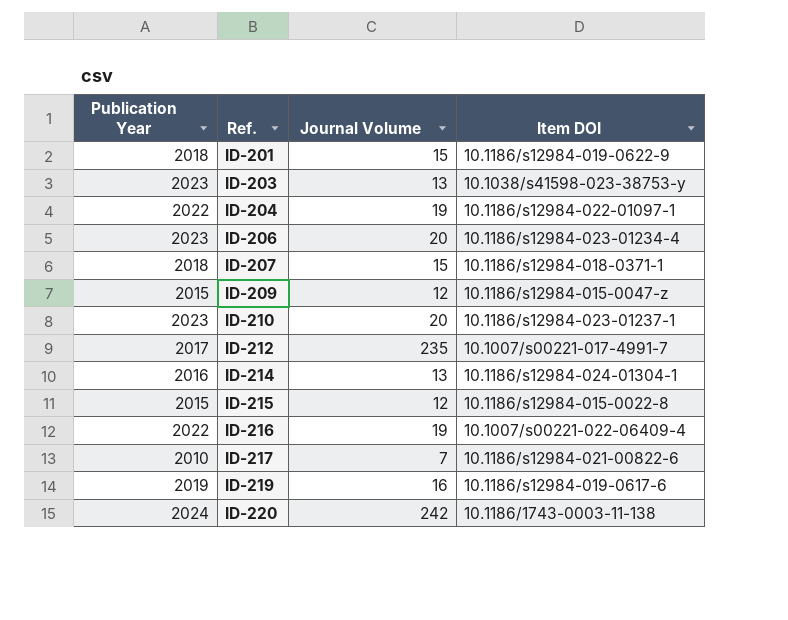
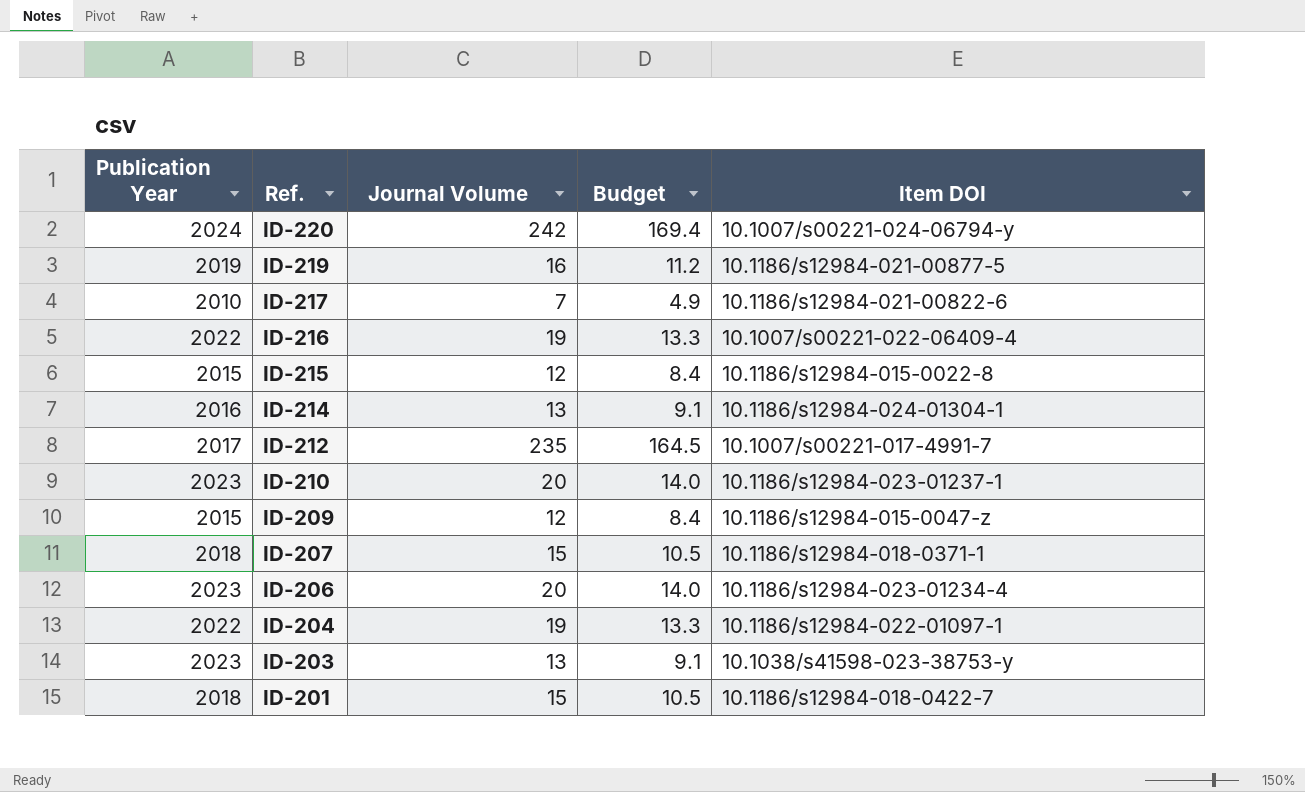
row order: Ref. ascending -> Ref. descending
column Budget | formula: none -> [Journal Volume] * 0.7
ID-220 | Item DOI: 10.1186/1743-0003-11-138 -> 10.1007/s00221-024-06794-y
ID-219 | Item DOI: 10.1186/s12984-019-0617-6 -> 10.1186/s12984-021-00877-5
ID-201 | Item DOI: 10.1186/s12984-019-0622-9 -> 10.1186/s12984-018-0422-7

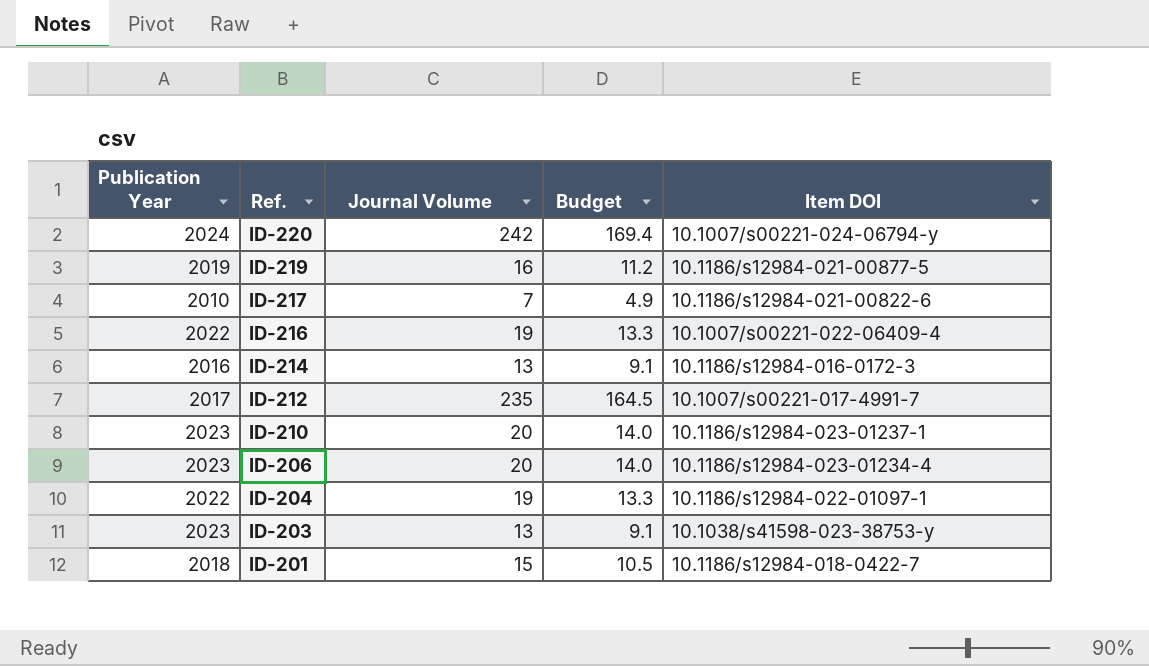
row ID-215: 2015 | 12 | 8.4 | 10.1186/s12984-015-0022-8 -> none
row ID-209: 2015 | 12 | 8.4 | 10.1186/s12984-015-0047-z -> none
row ID-207: 2018 | 15 | 10.5 | 10.1186/s12984-018-0371-1 -> none
ID-214 | Item DOI: 10.1186/s12984-024-01304-1 -> 10.1186/s12984-016-0172-3

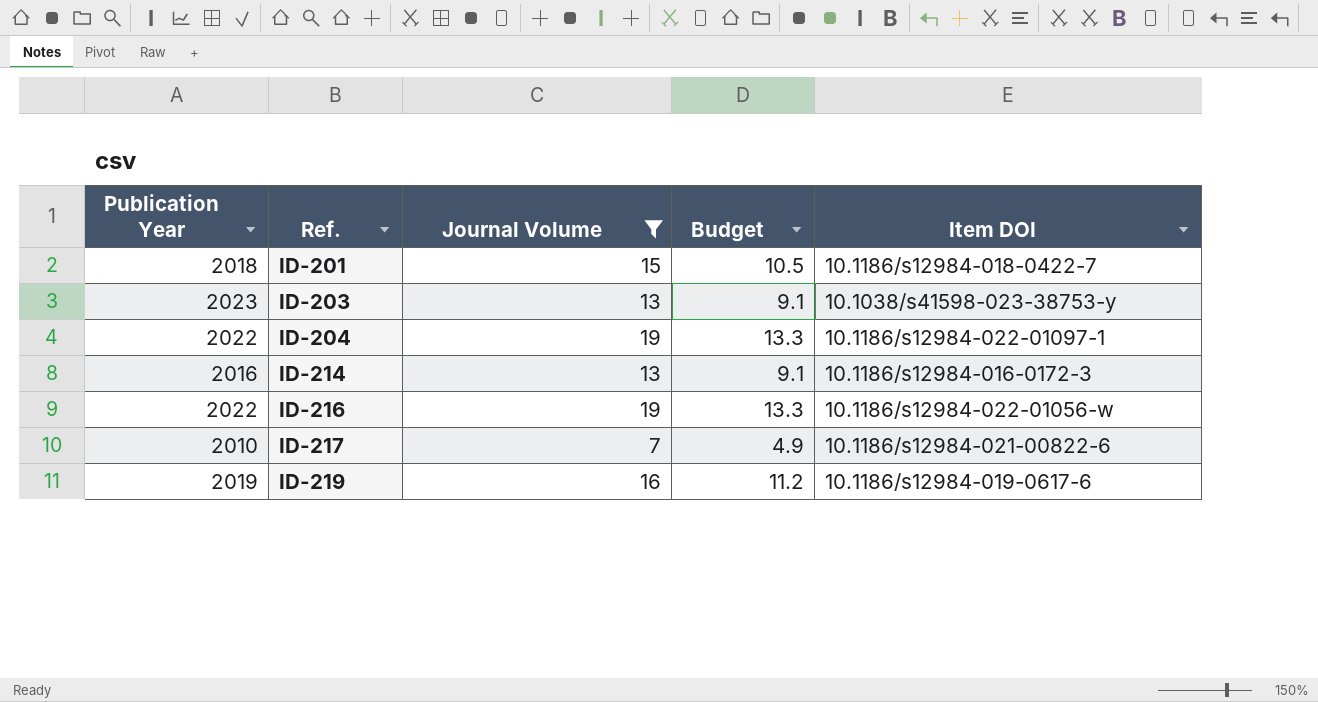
filter: none -> Journal Volume <= 19
row order: Ref. descending -> Ref. ascending
ID-216 | Item DOI: 10.1007/s00221-022-06409-4 -> 10.1186/s12984-022-01056-w
ID-219 | Item DOI: 10.1186/s12984-021-00877-5 -> 10.1186/s12984-019-0617-6

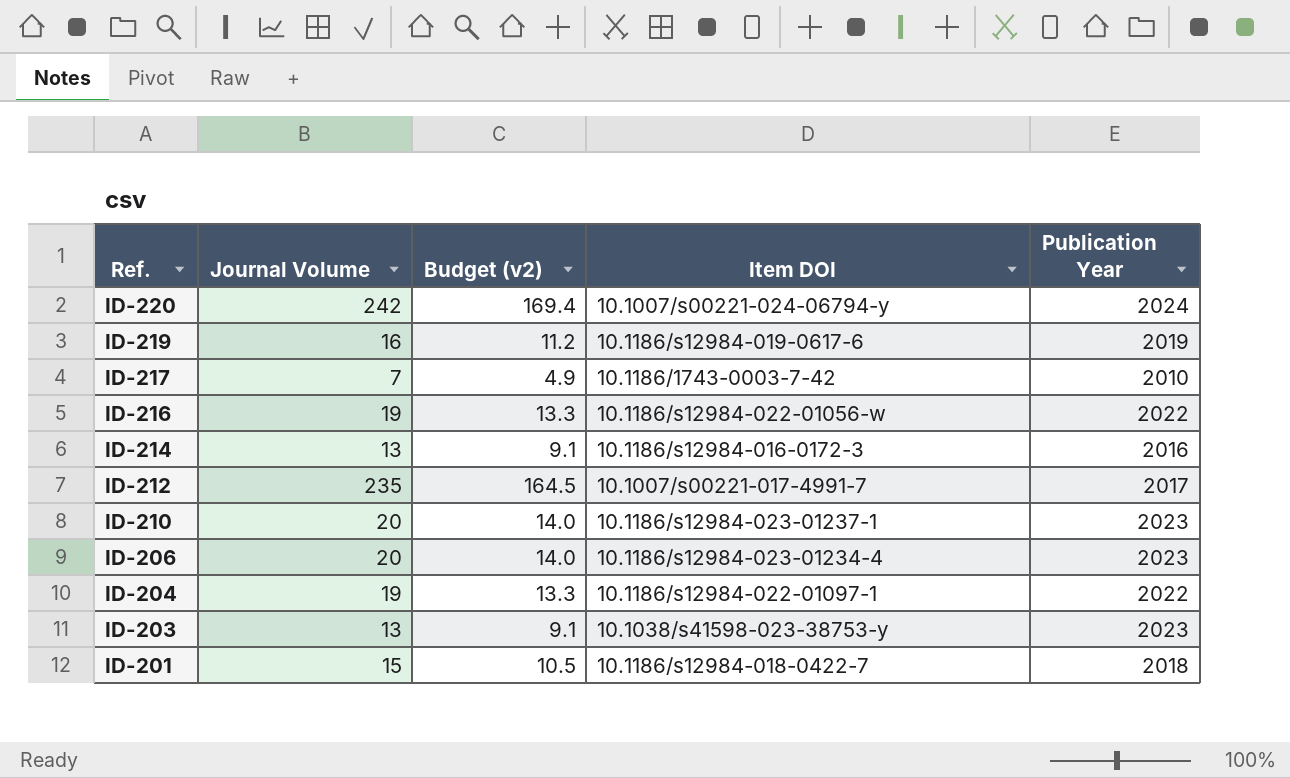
filter: Journal Volume <= 19 -> none
row order: Ref. ascending -> Ref. descending
column name: Budget -> Budget (v2)
column Publication Year | position: 1 -> 5
ID-217 | Item DOI: 10.1186/s12984-021-00822-6 -> 10.1186/1743-0003-7-42

